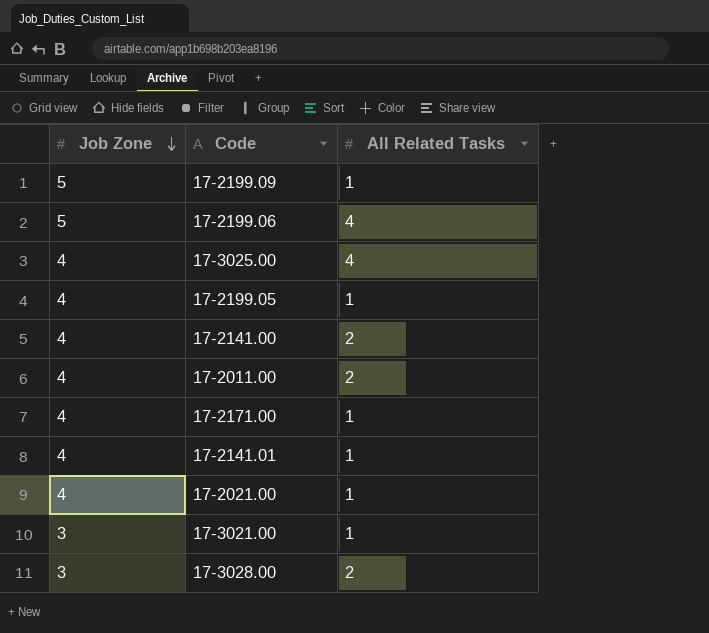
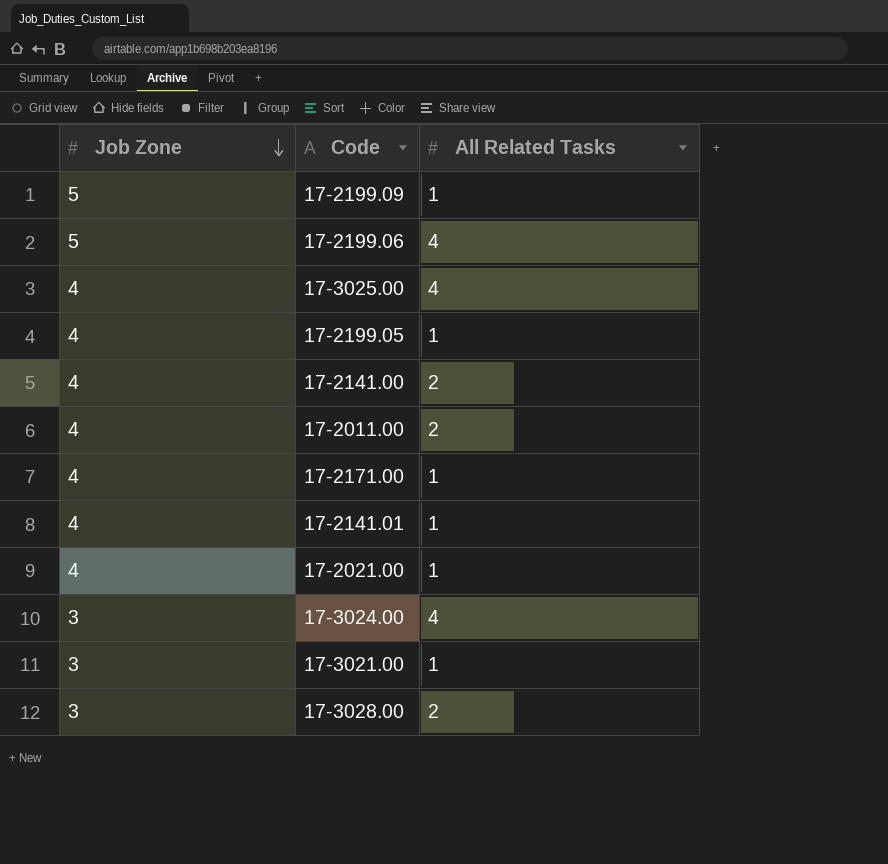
row 17-3024.00: none -> 3 | 4

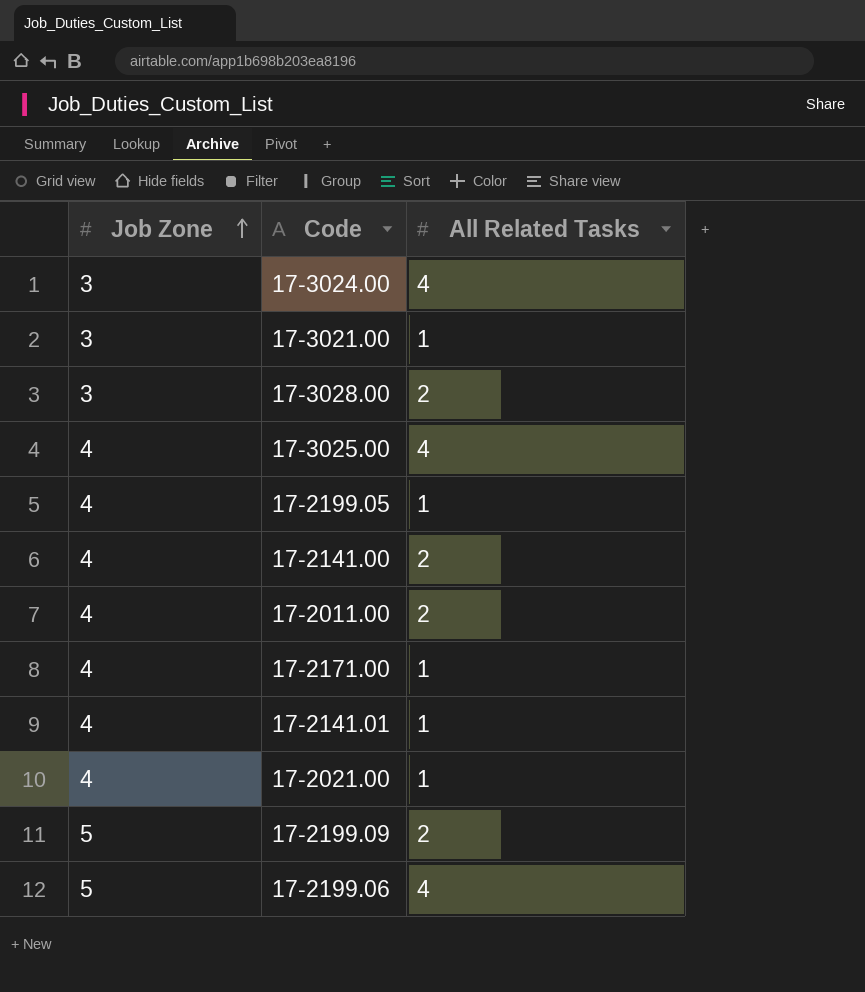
row order: Job Zone descending -> Job Zone ascending
17-2199.09 | All Related Tasks: 1 -> 2

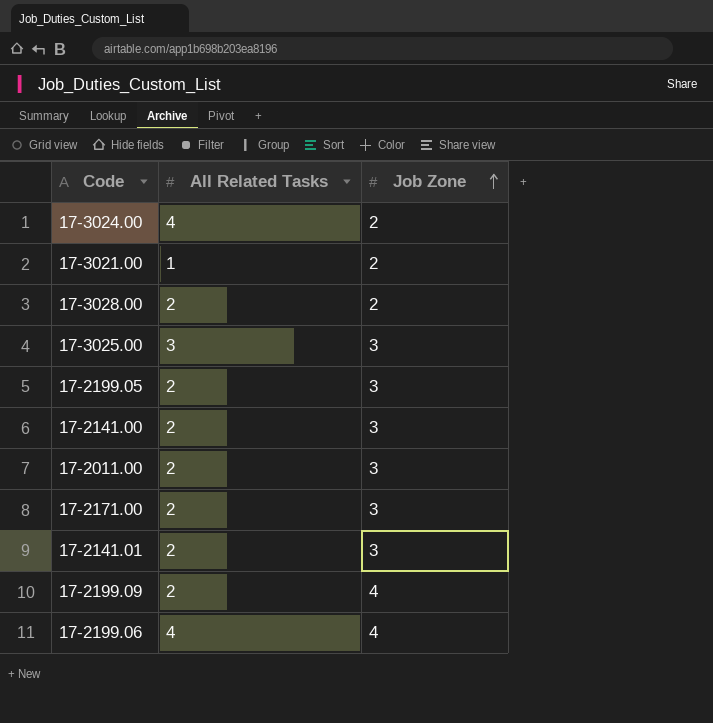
column Job Zone | position: 1 -> 3
row 17-2021.00: 4 | 1 -> none
17-3024.00 | Job Zone: 3 -> 2
17-3021.00 | Job Zone: 3 -> 2
17-3028.00 | Job Zone: 3 -> 2
17-3025.00 | All Related Tasks: 4 -> 3
17-3025.00 | Job Zone: 4 -> 3
17-2199.05 | All Related Tasks: 1 -> 2
17-2199.05 | Job Zone: 4 -> 3
17-2141.00 | Job Zone: 4 -> 3
17-2011.00 | Job Zone: 4 -> 3
17-2171.00 | All Related Tasks: 1 -> 2
17-2171.00 | Job Zone: 4 -> 3
17-2141.01 | All Related Tasks: 1 -> 2
17-2141.01 | Job Zone: 4 -> 3
17-2199.09 | Job Zone: 5 -> 4
17-2199.06 | Job Zone: 5 -> 4

